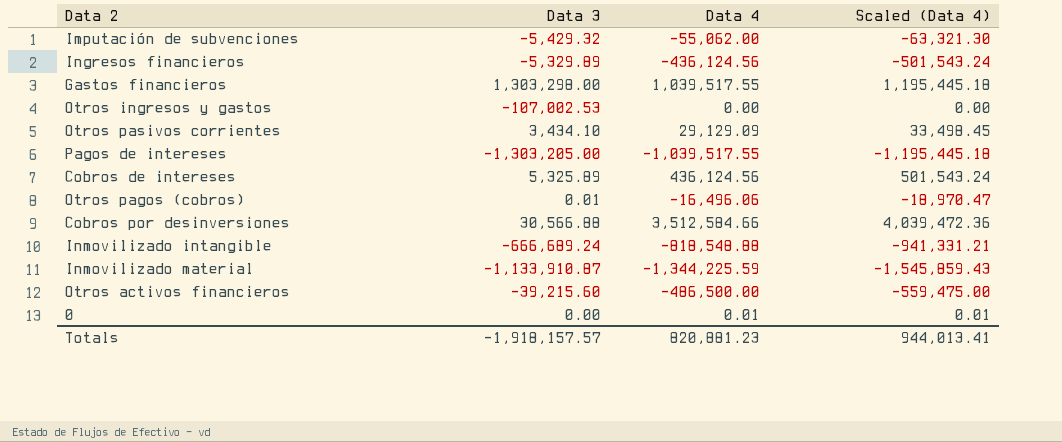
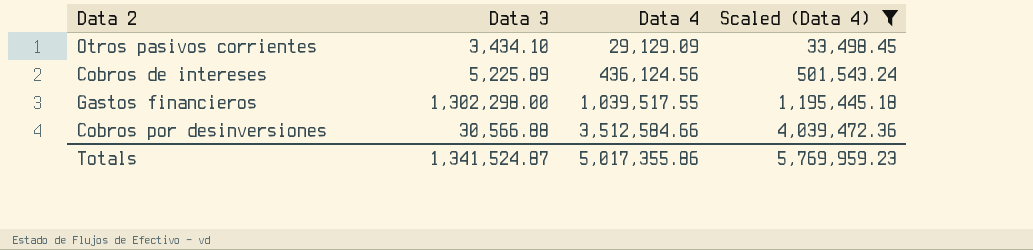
filter: none -> Scaled (Data 4) >= 33,498.45
row order: none -> Data 4 ascending
Cobros de intereses | Data 3: 5,325.89 -> 5,225.89
Gastos financieros | Data 3: 1,303,298.00 -> 1,302,298.00
Totals | Data 3: -1,918,157.57 -> 1,341,524.87
Totals | Data 4: 820,881.23 -> 5,017,355.86
Totals | Scaled (Data 4): 944,013.41 -> 5,769,959.23

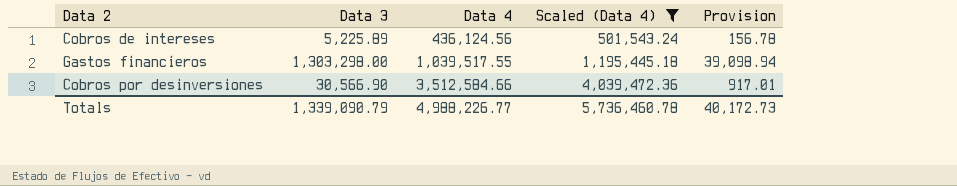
column Provision | formula: none -> [Data 3] * 0.03
row Otros pasivos corrientes: 3,434.10 | 29,129.09 | 33,498.45 -> none
Gastos financieros | Data 3: 1,302,298.00 -> 1,303,298.00
Cobros por desinversiones | Data 3: 30,566.88 -> 30,566.90
Totals | Data 3: 1,341,524.87 -> 1,339,090.79
Totals | Data 4: 5,017,355.86 -> 4,988,226.77
Totals | Scaled (Data 4): 5,769,959.23 -> 5,736,460.78

